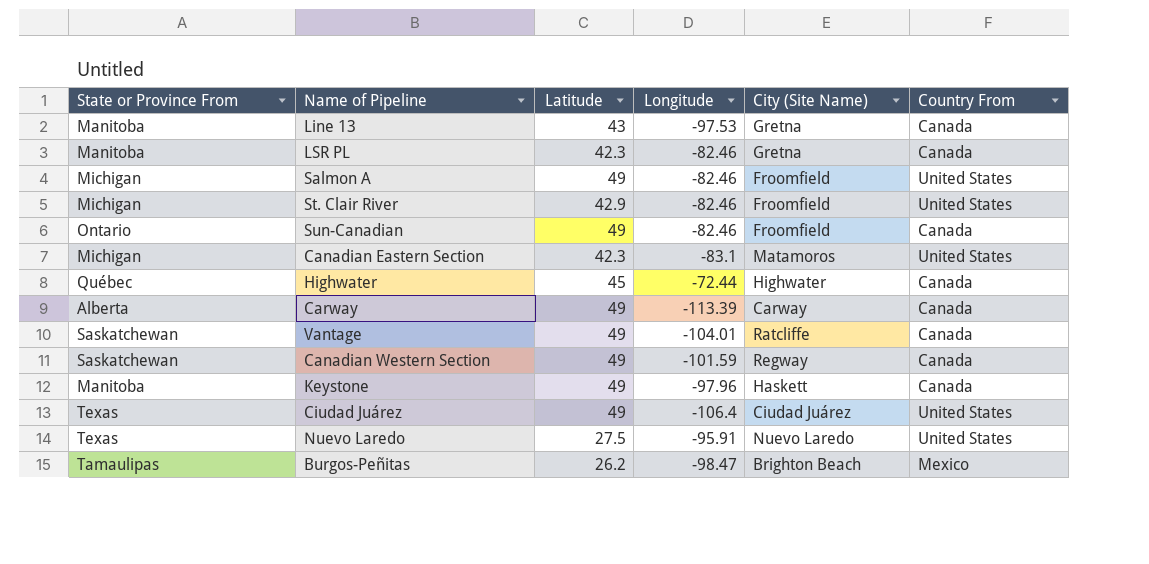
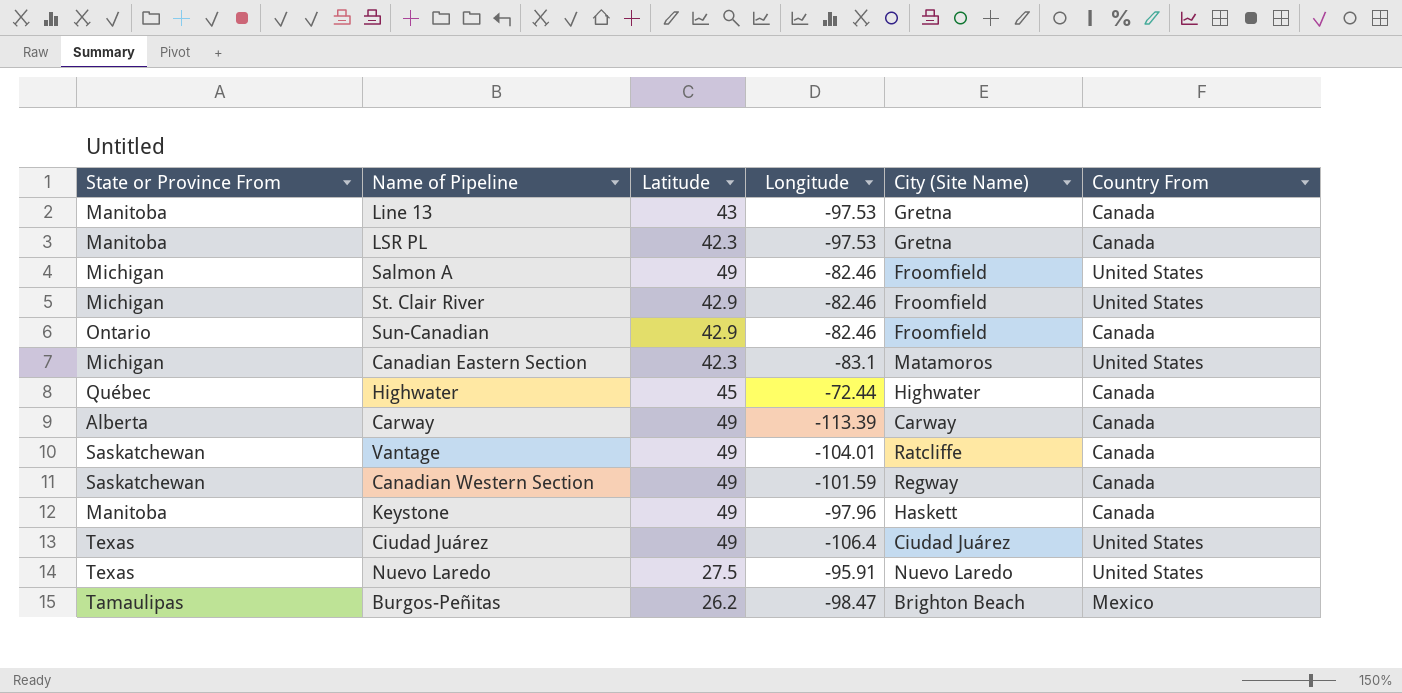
LSR PL | Longitude: -82.46 -> -97.53
Sun-Canadian | Latitude: 49 -> 42.9

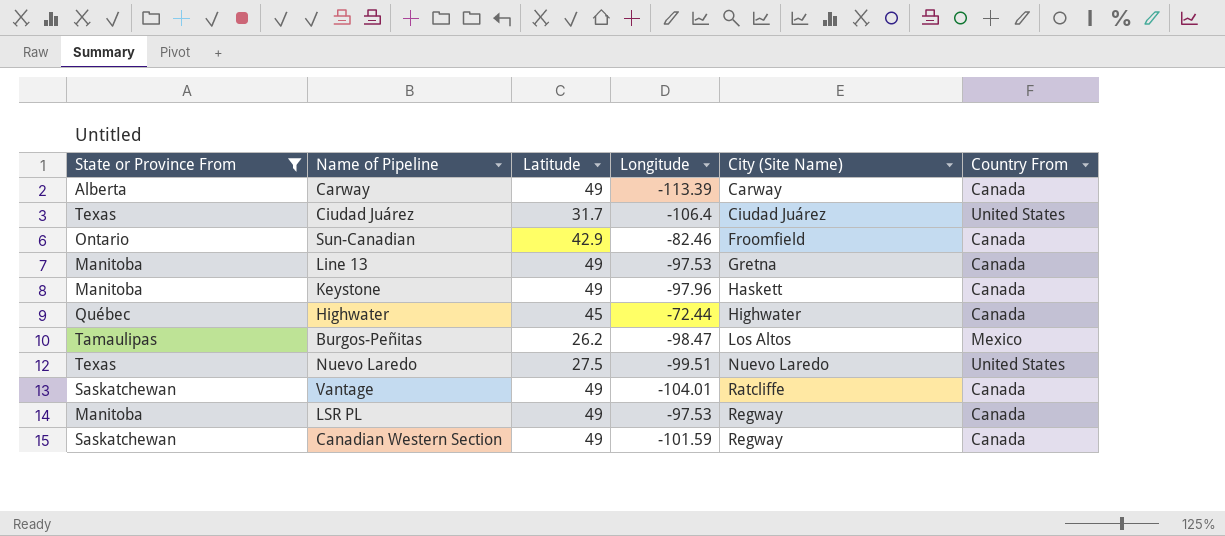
filter: none -> State or Province From != Michigan
row order: none -> City (Site Name) ascending
Ciudad Juárez | Latitude: 49 -> 31.7
Line 13 | Latitude: 43 -> 49
Burgos-Peñitas | City (Site Name): Brighton Beach -> Los Altos
Nuevo Laredo | Longitude: -95.91 -> -99.51
LSR PL | Latitude: 42.3 -> 49
LSR PL | City (Site Name): Gretna -> Regway

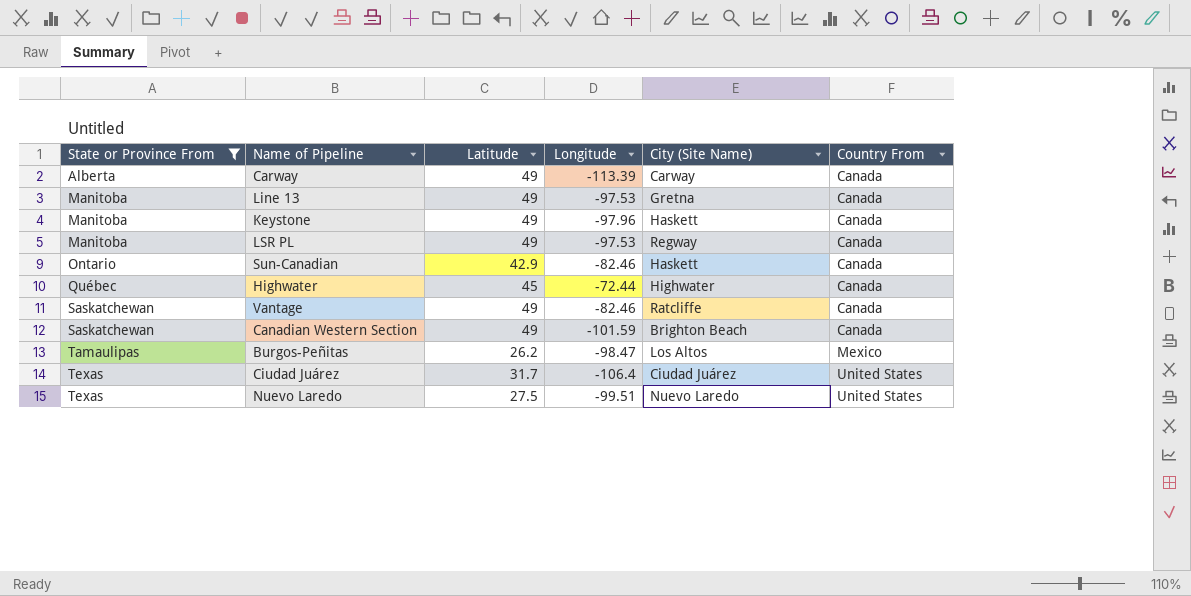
row order: City (Site Name) ascending -> State or Province From ascending
Sun-Canadian | City (Site Name): Froomfield -> Haskett
Vantage | Longitude: -104.01 -> -82.46
Canadian Western Section | City (Site Name): Regway -> Brighton Beach

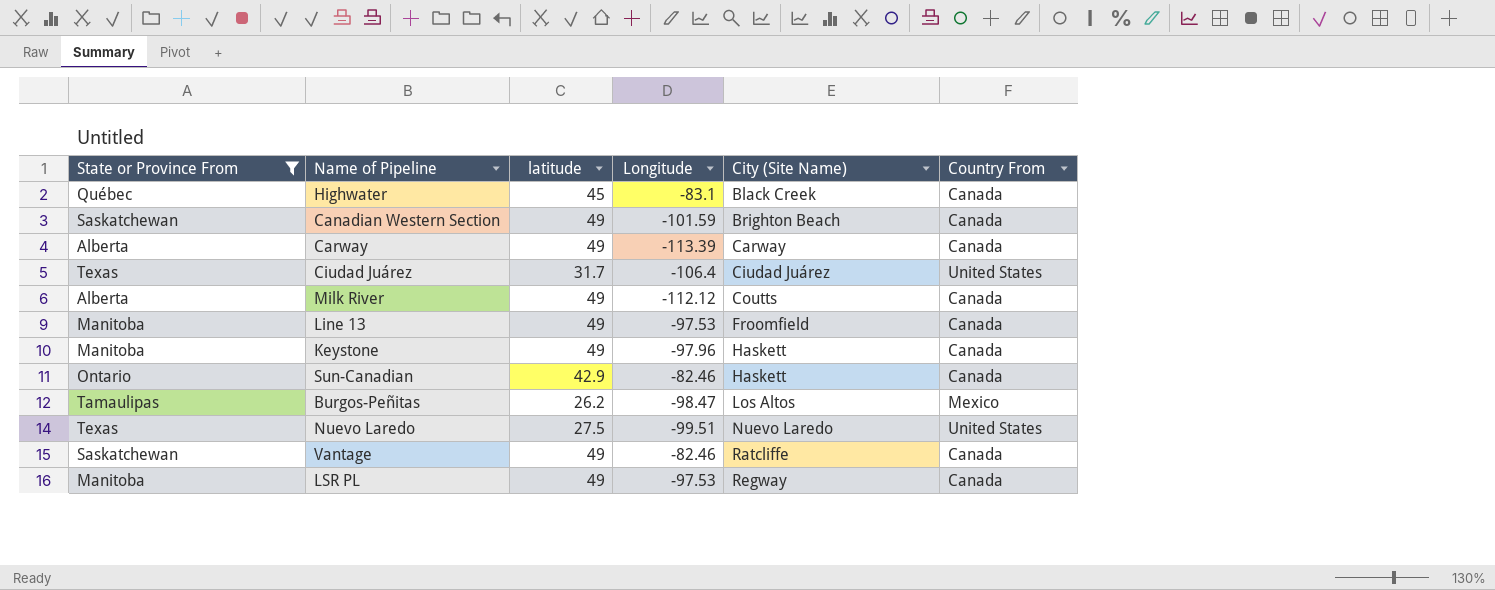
row order: State or Province From ascending -> City (Site Name) ascending
column name: Latitude -> latitude
Highwater | Longitude: -72.44 -> -83.1
Highwater | City (Site Name): Highwater -> Black Creek
row Milk River: none -> Alberta | 49 | -112.12 | Coutts | Canada
Line 13 | City (Site Name): Gretna -> Froomfield

